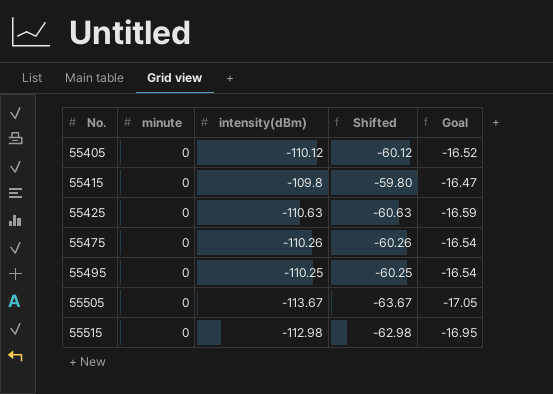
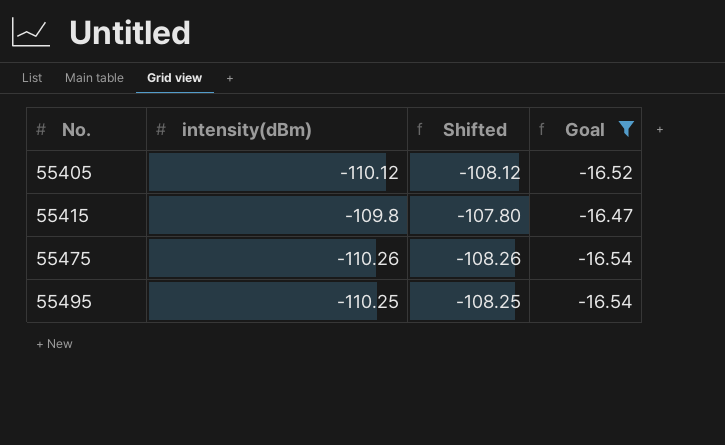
filter: none -> Goal >= -16.54
column minute | position: 2 -> none
column Shifted | formula: [intensity(dBm)] + 50 -> [intensity(dBm)] + 2

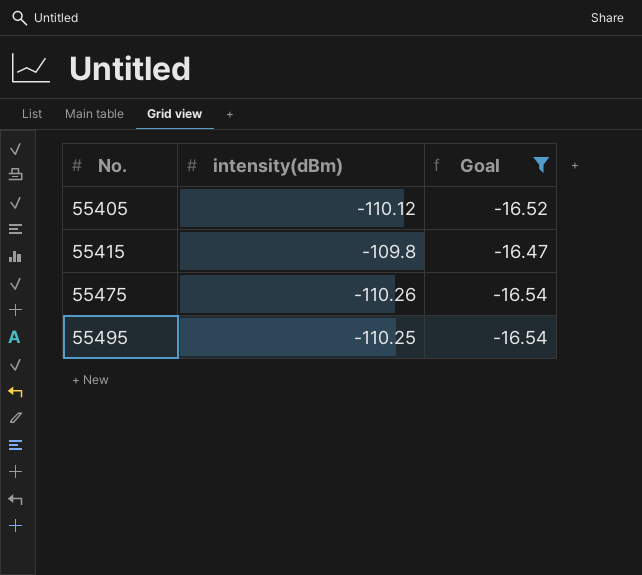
column Shifted | formula: [intensity(dBm)] + 2 -> none

